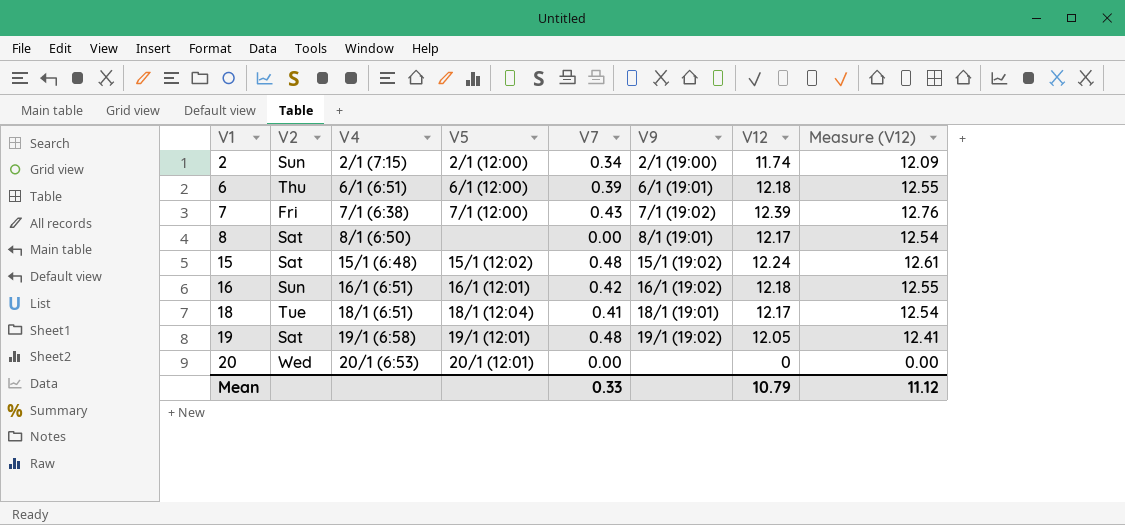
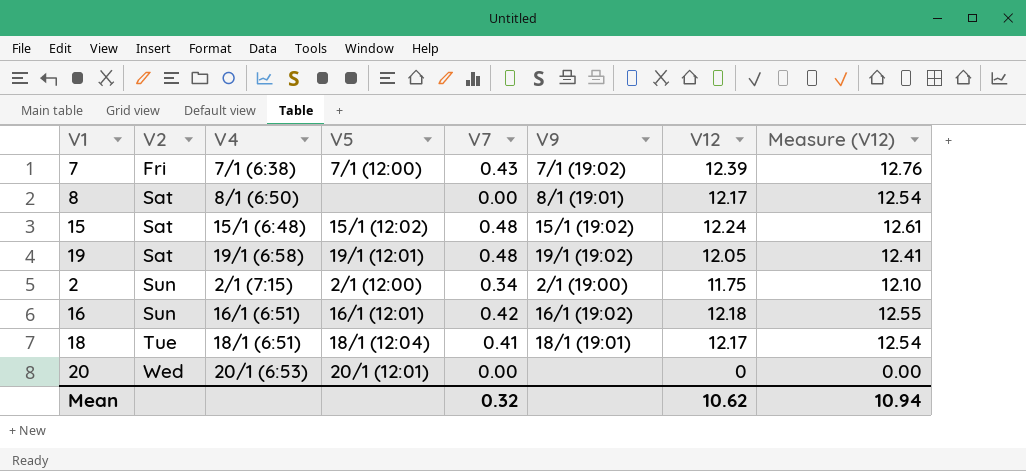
row order: V1 ascending -> V2 ascending
row 6: Thu | 6/1 (6:51) | 6/1 (12:00) | 0.39 | 6/1 (19:01) | 12.18 | 12.55 -> none
2 | V12: 11.74 -> 11.75
2 | Measure (V12): 12.09 -> 12.10
Mean | V7: 0.33 -> 0.32
Mean | V12: 10.79 -> 10.62
Mean | Measure (V12): 11.12 -> 10.94

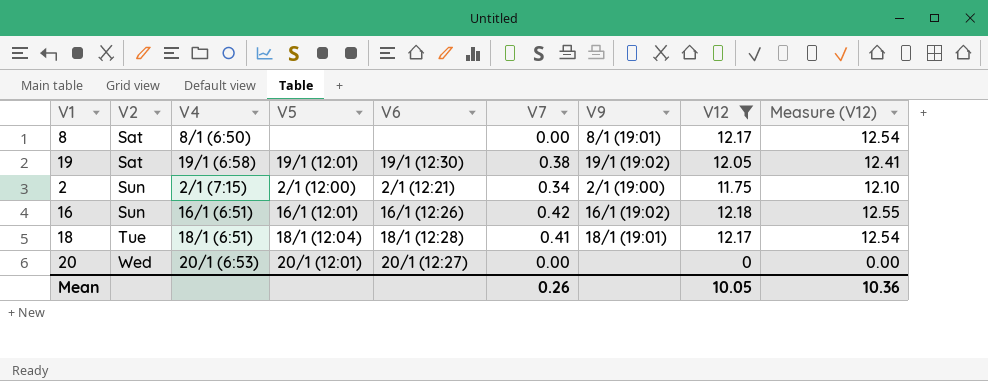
filter: none -> V12 <= 12.18
column V6 | position: none -> 5
19 | V7: 0.48 -> 0.38
Mean | V7: 0.32 -> 0.26
Mean | V12: 10.62 -> 10.05
Mean | Measure (V12): 10.94 -> 10.36

